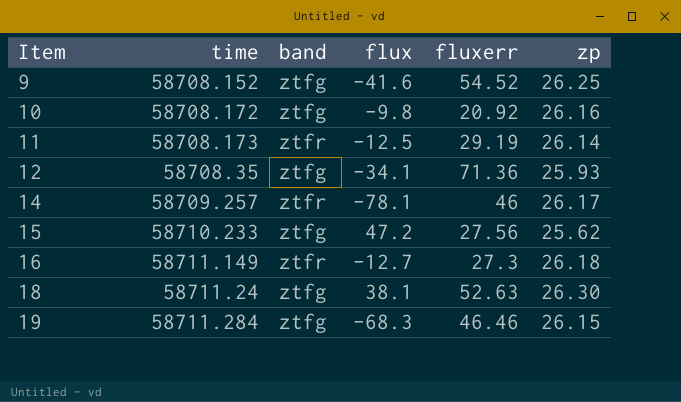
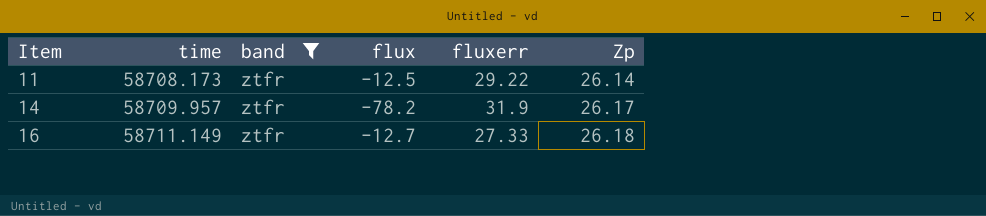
filter: none -> band = ztfr
column name: zp -> Zp
11 | fluxerr: 29.19 -> 29.22
14 | time: 58709.257 -> 58709.957
14 | flux: -78.1 -> -78.2
14 | fluxerr: 46 -> 31.9
16 | fluxerr: 27.3 -> 27.33

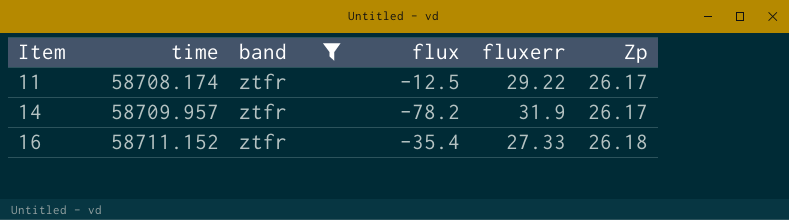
11 | time: 58708.173 -> 58708.174
11 | Zp: 26.14 -> 26.17
16 | time: 58711.149 -> 58711.152
16 | flux: -12.7 -> -35.4

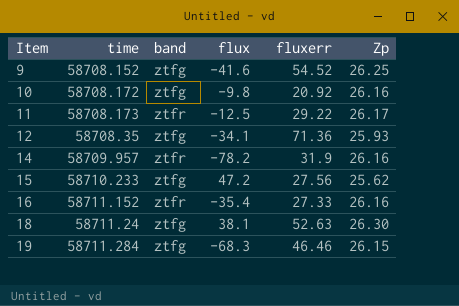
filter: band = ztfr -> none
11 | time: 58708.174 -> 58708.173
14 | Zp: 26.17 -> 26.16
16 | Zp: 26.18 -> 26.16

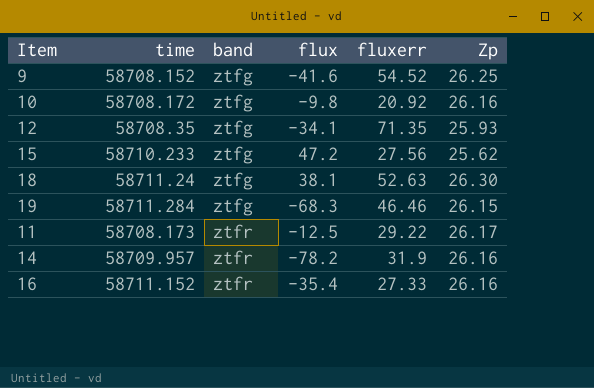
row order: Item ascending -> band ascending
12 | fluxerr: 71.36 -> 71.35

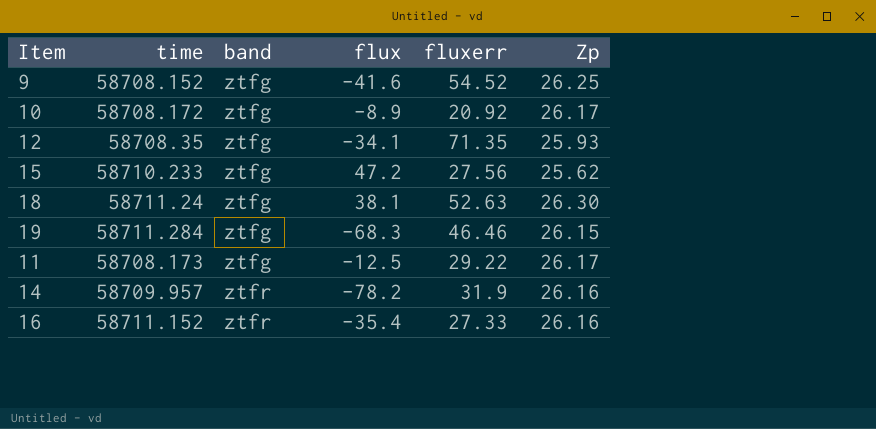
10 | flux: -9.8 -> -8.9
10 | Zp: 26.16 -> 26.17
11 | band: ztfr -> ztfg

